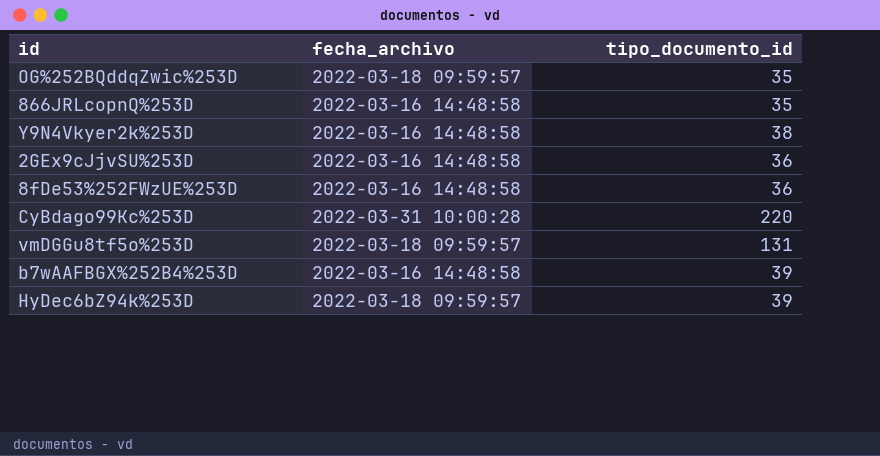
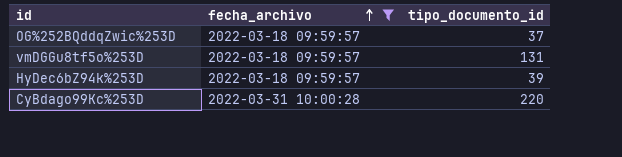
filter: none -> fecha_archivo != 2022-03-16 14:48:58
row order: none -> fecha_archivo ascending
OG%252BQddqZwic%253D | tipo_documento_id: 35 -> 37

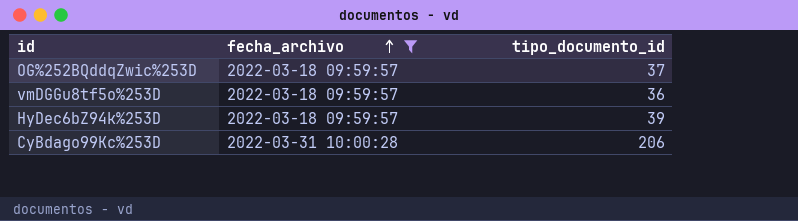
vmDGGu8tf5o%253D | tipo_documento_id: 131 -> 36
CyBdago99Kc%253D | tipo_documento_id: 220 -> 206

